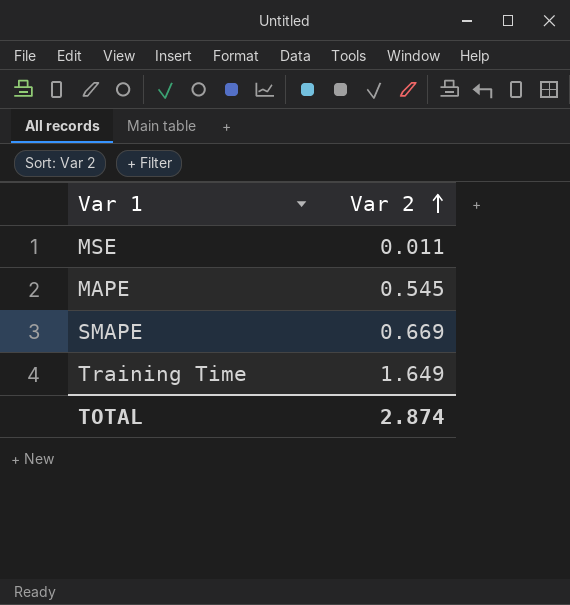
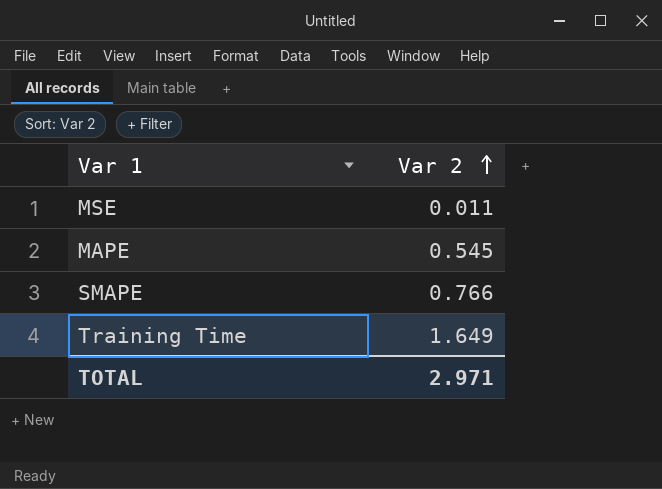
SMAPE | Var 2: 0.669 -> 0.766
TOTAL | Var 2: 2.874 -> 2.971

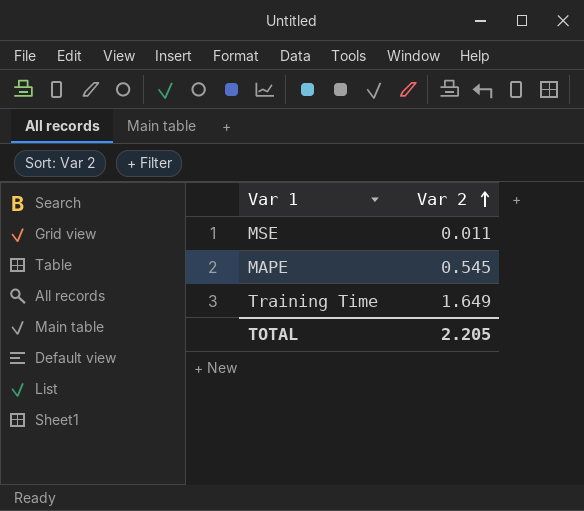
row SMAPE: 0.766 -> none
TOTAL | Var 2: 2.971 -> 2.205

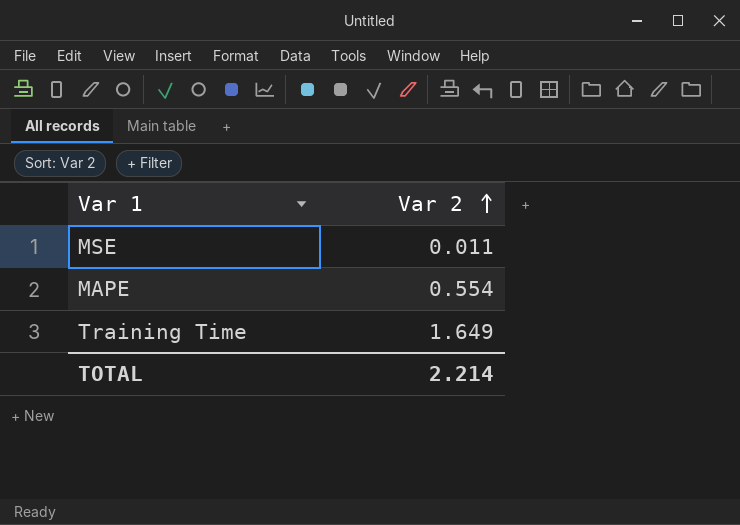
MAPE | Var 2: 0.545 -> 0.554
TOTAL | Var 2: 2.205 -> 2.214

